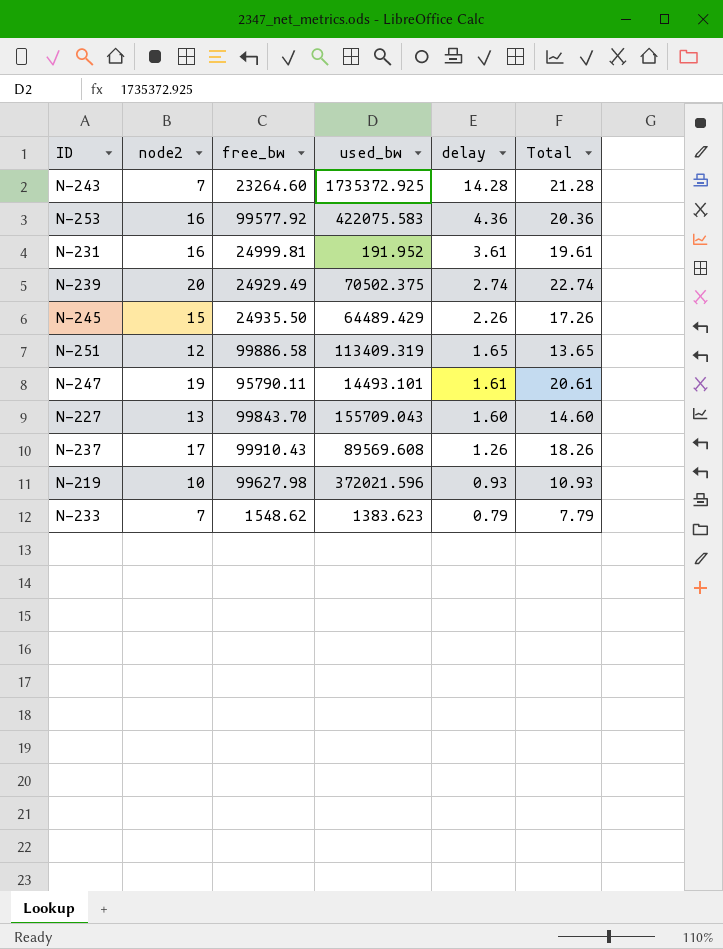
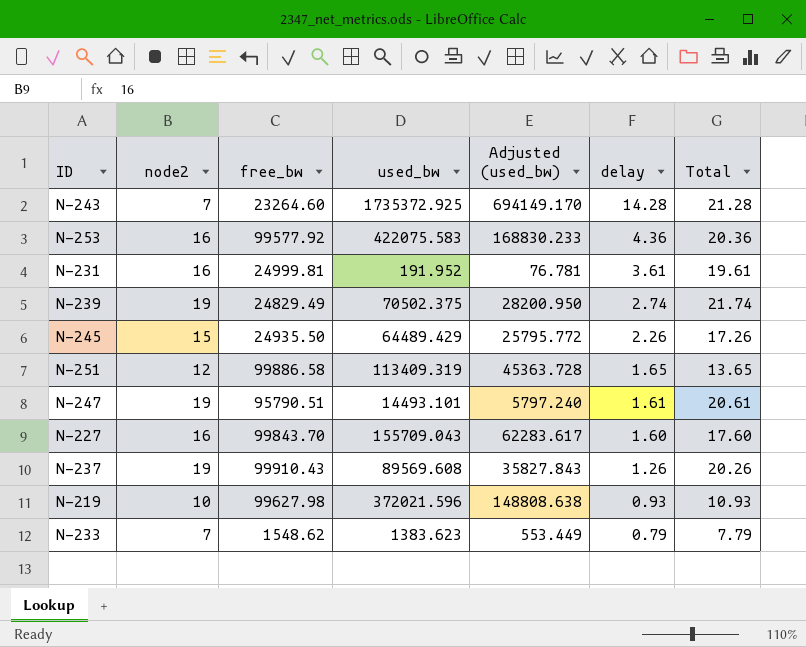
column Adjusted (used_bw) | formula: none -> [used_bw] * 0.4
N-239 | node2: 20 -> 19
N-239 | free_bw: 24929.49 -> 24829.49
N-239 | Total: 22.74 -> 21.74
N-247 | free_bw: 95790.11 -> 95790.51
N-227 | node2: 13 -> 16
N-227 | Total: 14.60 -> 17.60
N-237 | node2: 17 -> 19
N-237 | Total: 18.26 -> 20.26

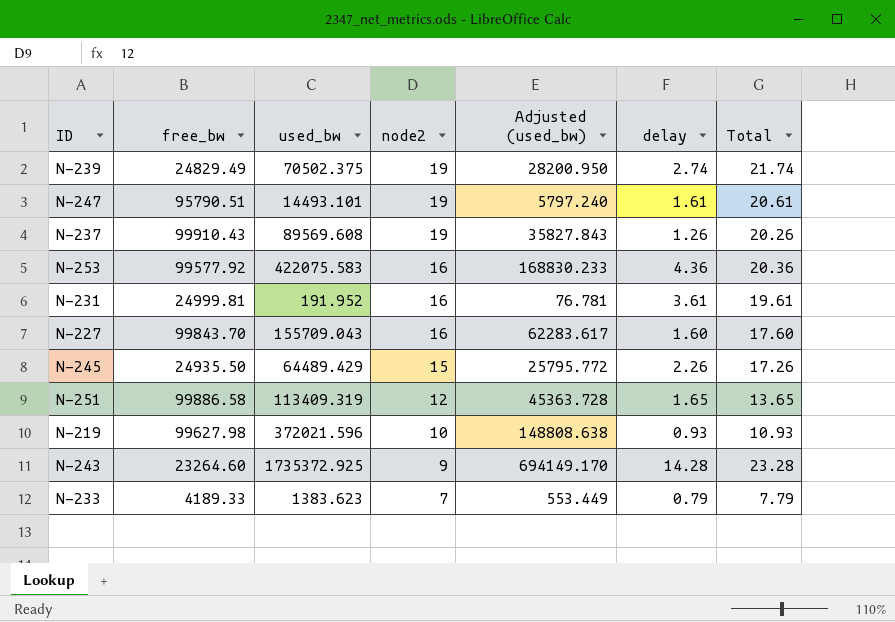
row order: delay descending -> node2 descending
column node2 | position: 2 -> 4
N-243 | node2: 7 -> 9
N-243 | Total: 21.28 -> 23.28
N-233 | free_bw: 1548.62 -> 4189.33

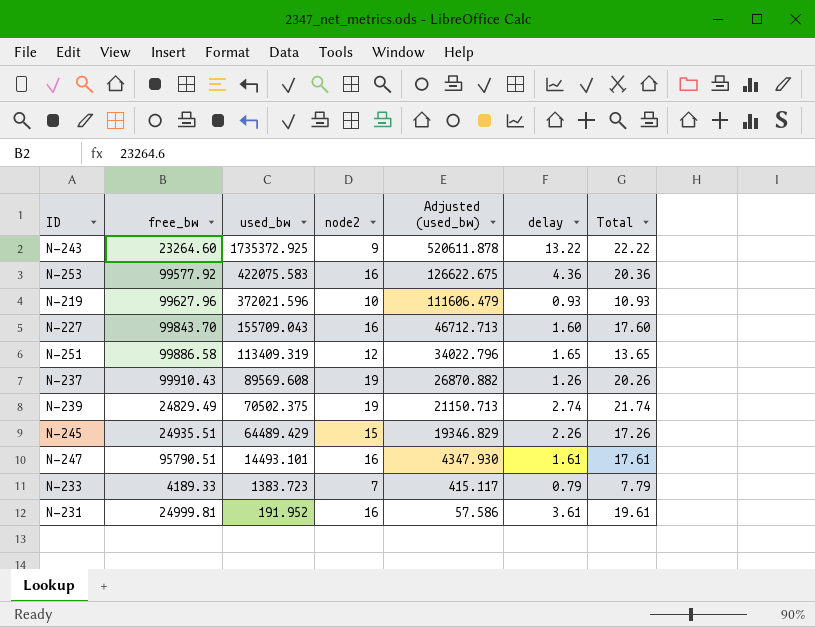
row order: node2 descending -> used_bw descending
column Adjusted (used_bw) | formula: [used_bw] * 0.4 -> [used_bw] * 0.3
N-243 | delay: 14.28 -> 13.22
N-243 | Total: 23.28 -> 22.22
N-219 | free_bw: 99627.98 -> 99627.96
N-245 | free_bw: 24935.50 -> 24935.51
N-247 | node2: 19 -> 16
N-247 | Total: 20.61 -> 17.61
N-233 | used_bw: 1383.623 -> 1383.723

